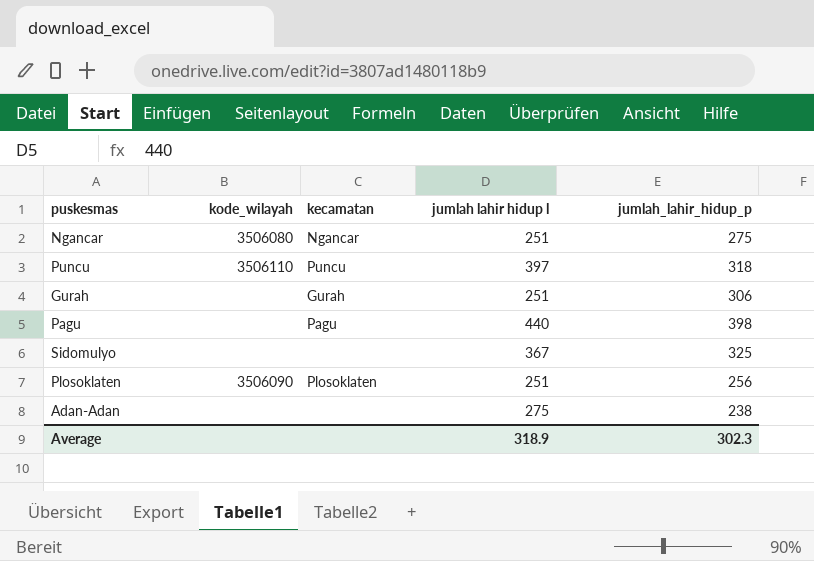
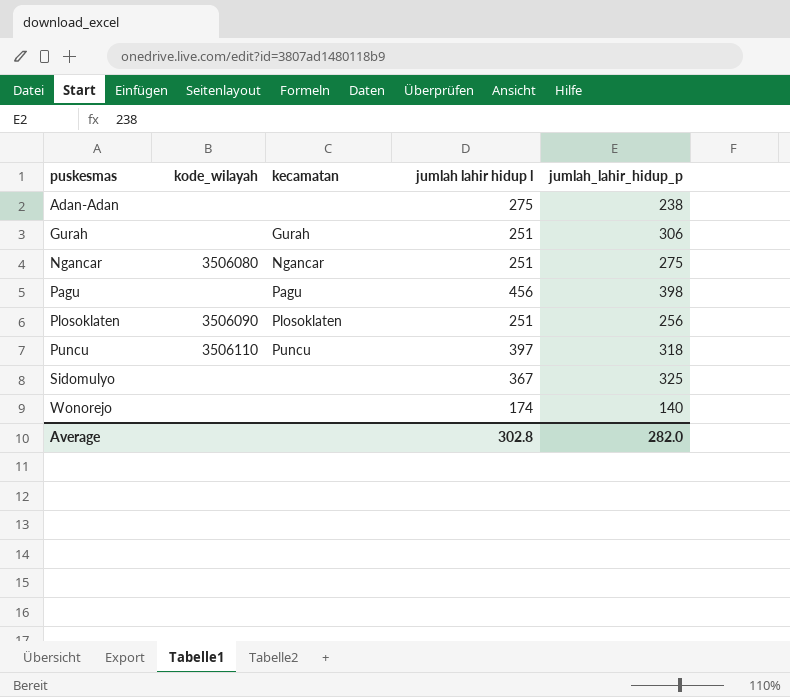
row order: none -> puskesmas ascending
Pagu | jumlah lahir hidup l: 440 -> 456
row Wonorejo: none -> none | none | 174 | 140
Average | jumlah lahir hidup l: 318.9 -> 302.8
Average | jumlah_lahir_hidup_p: 302.3 -> 282.0

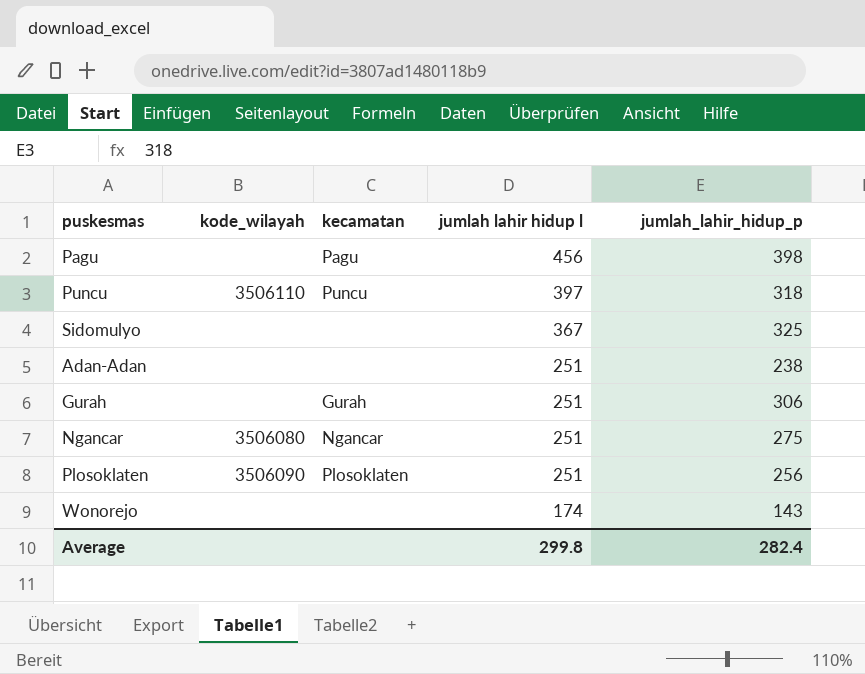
row order: puskesmas ascending -> jumlah lahir hidup l descending
Adan-Adan | jumlah lahir hidup l: 275 -> 251
Wonorejo | jumlah_lahir_hidup_p: 140 -> 143
Average | jumlah lahir hidup l: 302.8 -> 299.8
Average | jumlah_lahir_hidup_p: 282.0 -> 282.4

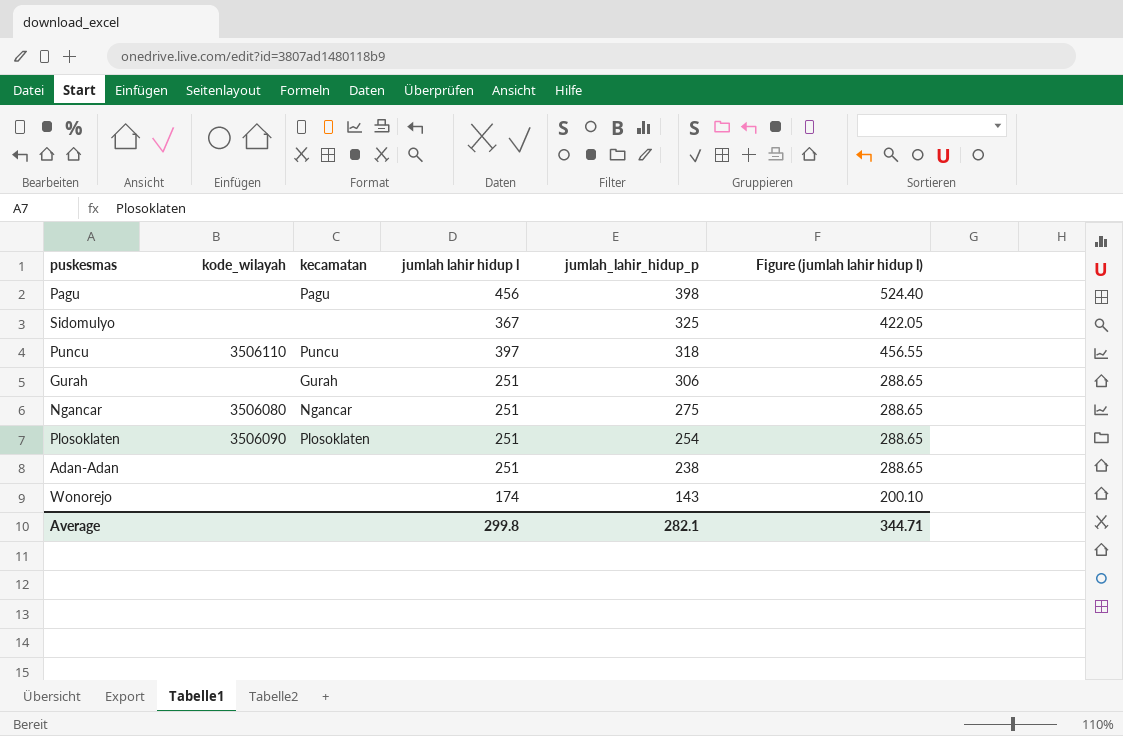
row order: jumlah lahir hidup l descending -> jumlah_lahir_hidup_p descending
column Figure (jumlah lahir hidup l) | formula: none -> [jumlah lahir hidup l] * 1.15
Plosoklaten | jumlah_lahir_hidup_p: 256 -> 254
Average | jumlah_lahir_hidup_p: 282.4 -> 282.1

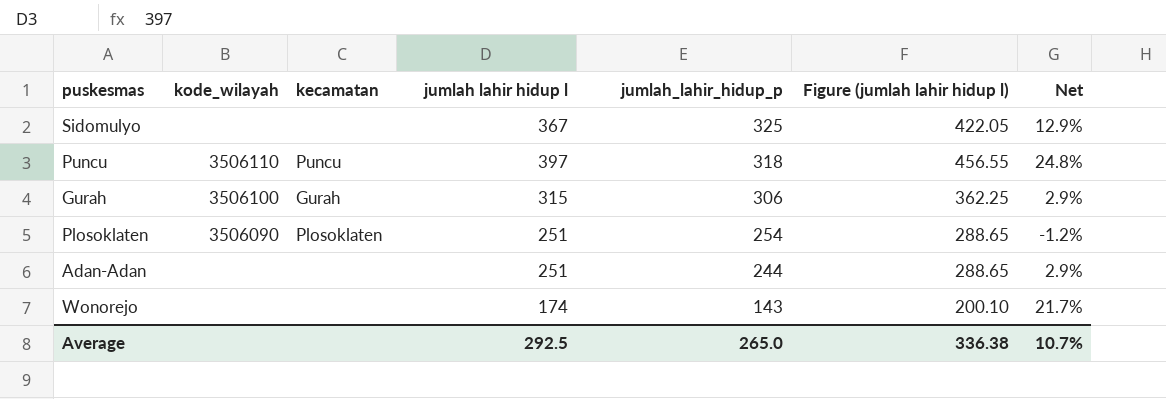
column Net | formula: none -> ([jumlah lahir hidup l] - [jumlah_lahir_hidup_p]) / [jumlah_lahir_hidup_p]
row Pagu: none | Pagu | 456 | 398 | 524.40 -> none
row Ngancar: 3506080 | Ngancar | 251 | 275 | 288.65 -> none
Gurah | kode_wilayah: none -> 3506100
Gurah | jumlah lahir hidup l: 251 -> 315
Gurah | Figure (jumlah lahir hidup l): 288.65 -> 362.25
Adan-Adan | jumlah_lahir_hidup_p: 238 -> 244
Average | jumlah lahir hidup l: 299.8 -> 292.5
Average | jumlah_lahir_hidup_p: 282.1 -> 265.0
Average | Figure (jumlah lahir hidup l): 344.71 -> 336.38

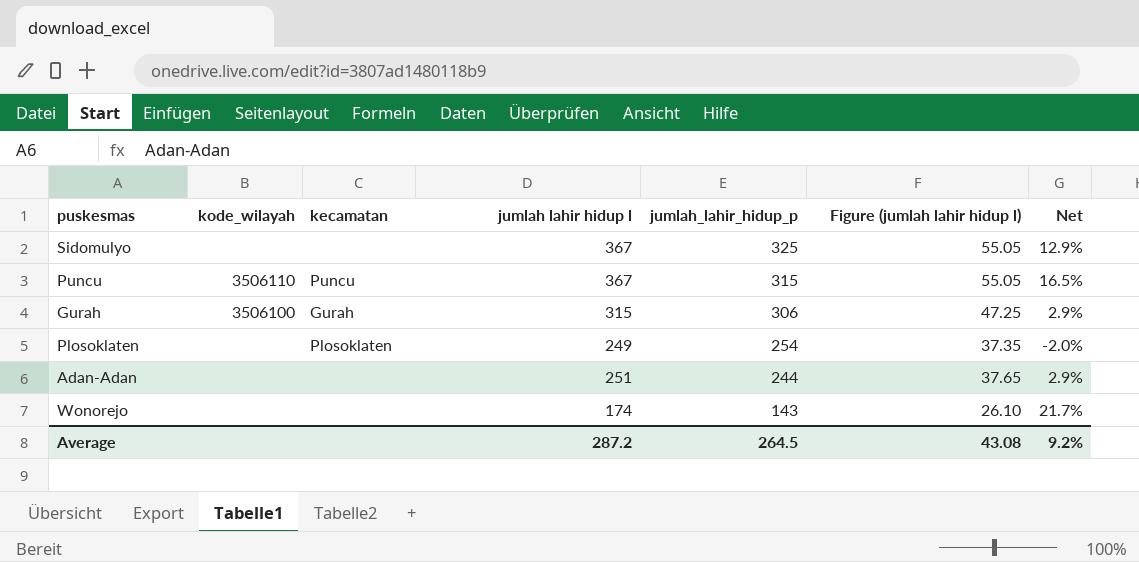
column Figure (jumlah lahir hidup l) | formula: [jumlah lahir hidup l] * 1.15 -> [jumlah lahir hidup l] * 0.15
Puncu | jumlah lahir hidup l: 397 -> 367
Puncu | jumlah_lahir_hidup_p: 318 -> 315
Puncu | Net: 24.8% -> 16.5%
Plosoklaten | kode_wilayah: 3506090 -> none
Plosoklaten | jumlah lahir hidup l: 251 -> 249
Plosoklaten | Net: -1.2% -> -2.0%
Average | jumlah lahir hidup l: 292.5 -> 287.2
Average | jumlah_lahir_hidup_p: 265.0 -> 264.5
Average | Figure (jumlah lahir hidup l): 336.38 -> 43.08
Average | Net: 10.7% -> 9.2%

